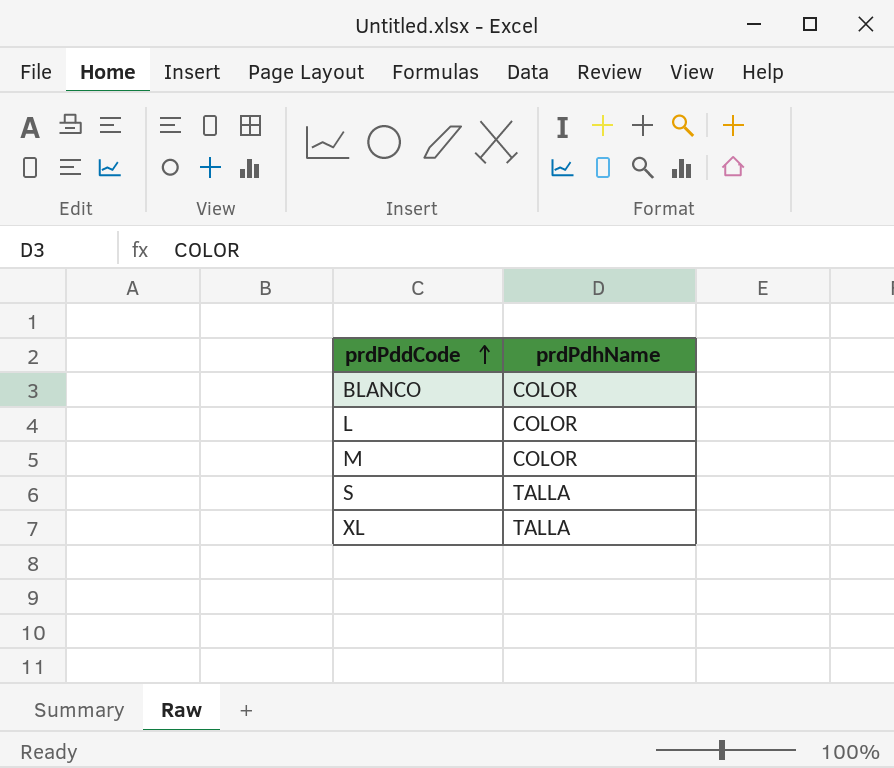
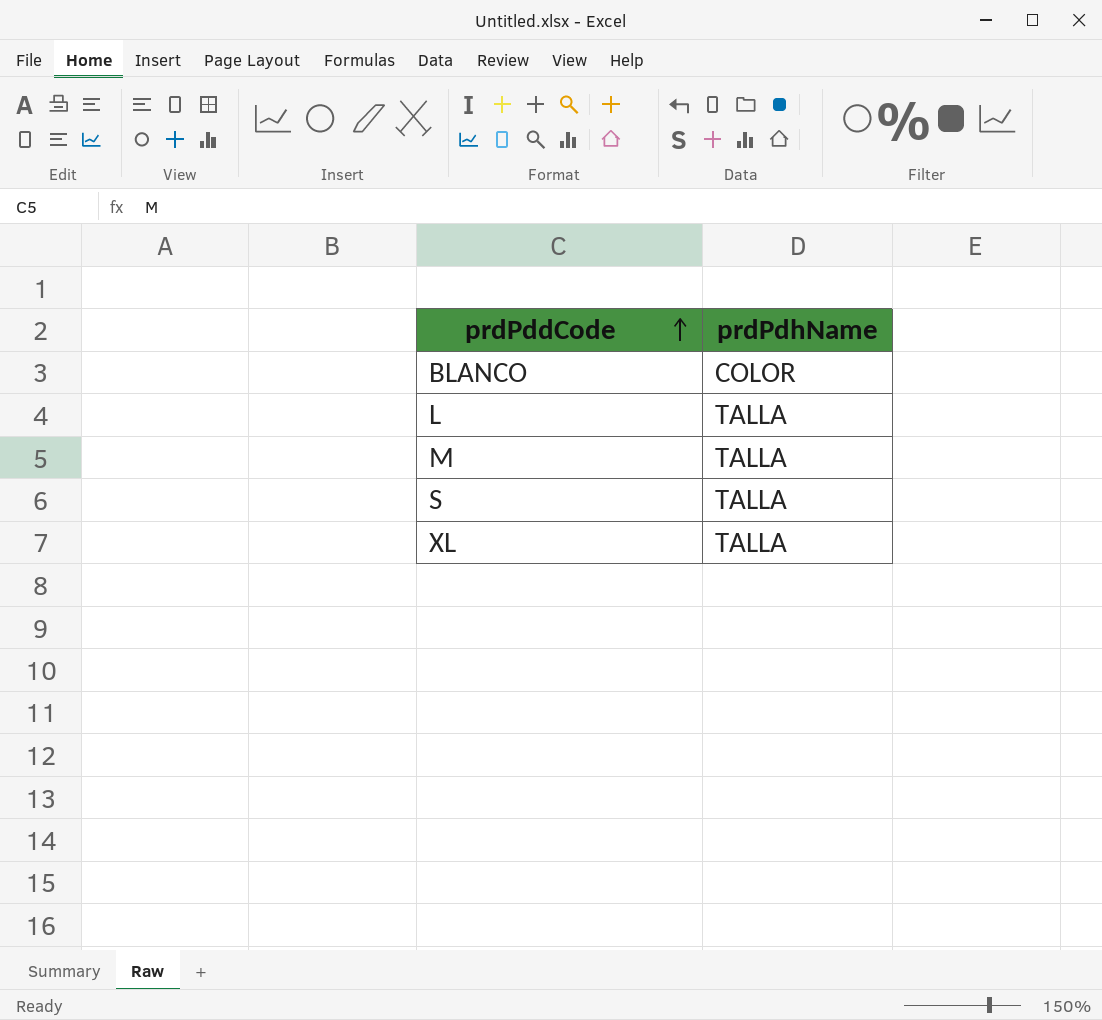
L | prdPdhName: COLOR -> TALLA
M | prdPdhName: COLOR -> TALLA

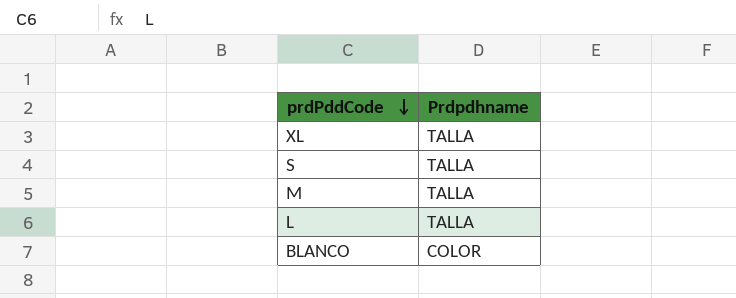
row order: prdPddCode ascending -> prdPddCode descending
column name: prdPdhName -> Prdpdhname

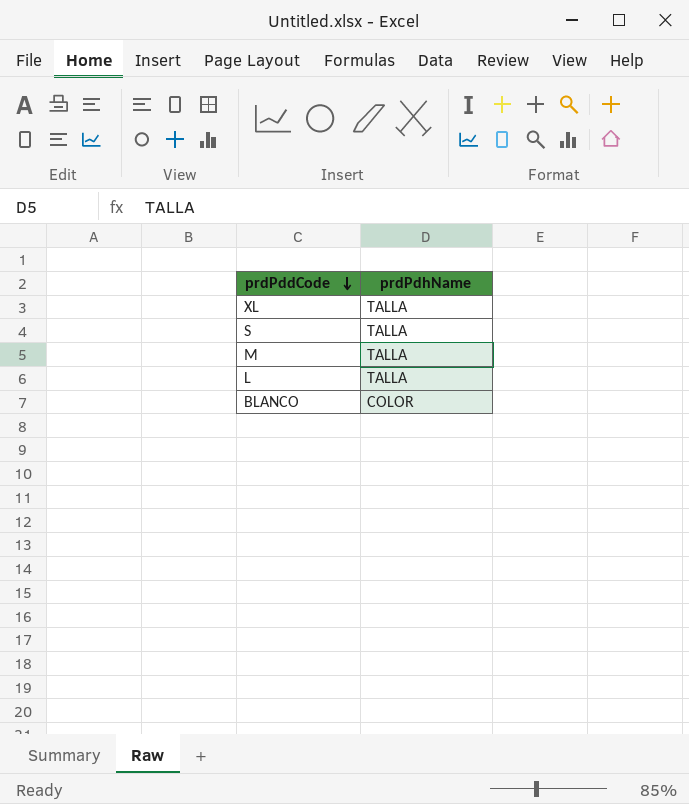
column name: Prdpdhname -> prdPdhName

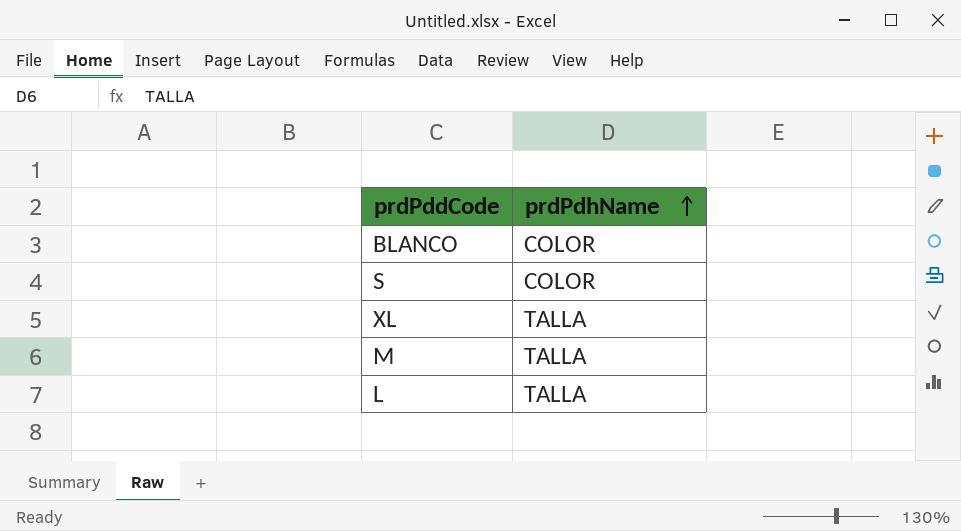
row order: prdPddCode descending -> prdPdhName ascending
S | prdPdhName: TALLA -> COLOR

